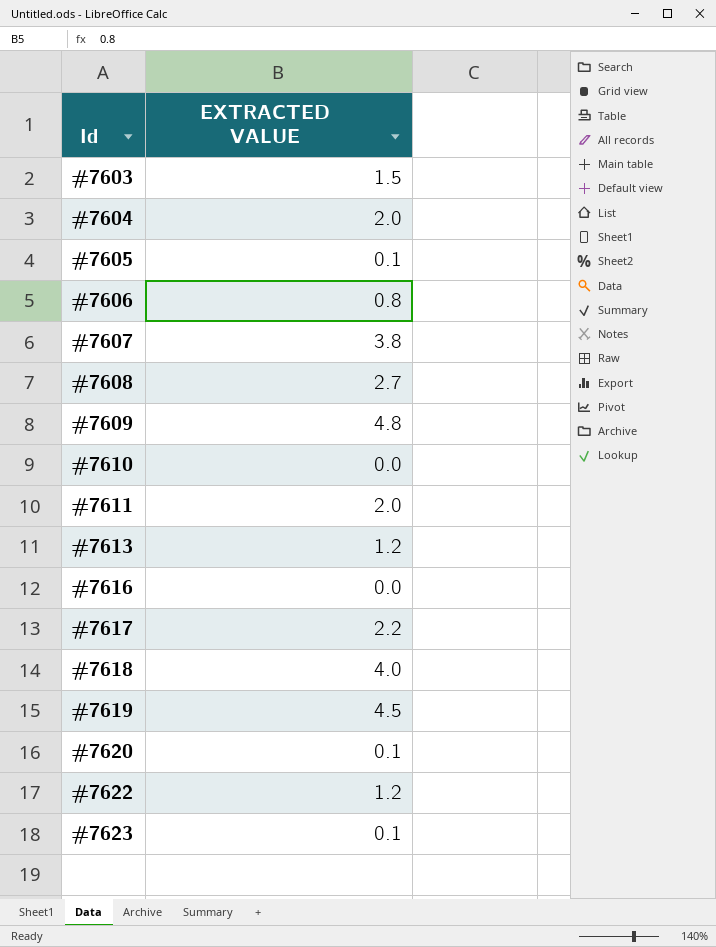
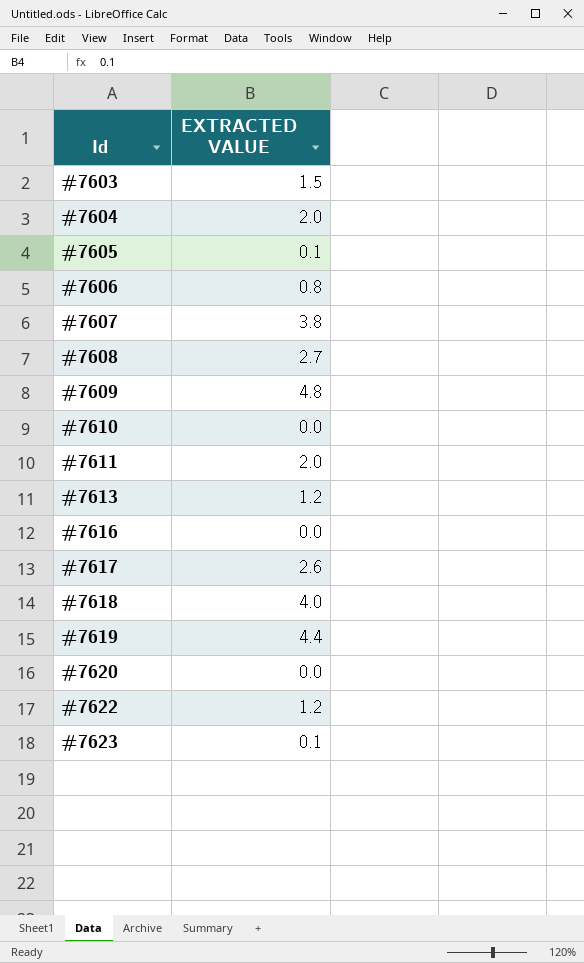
#7617 | EXTRACTED VALUE: 2.2 -> 2.6
#7619 | EXTRACTED VALUE: 4.5 -> 4.4
#7620 | EXTRACTED VALUE: 0.1 -> 0.0

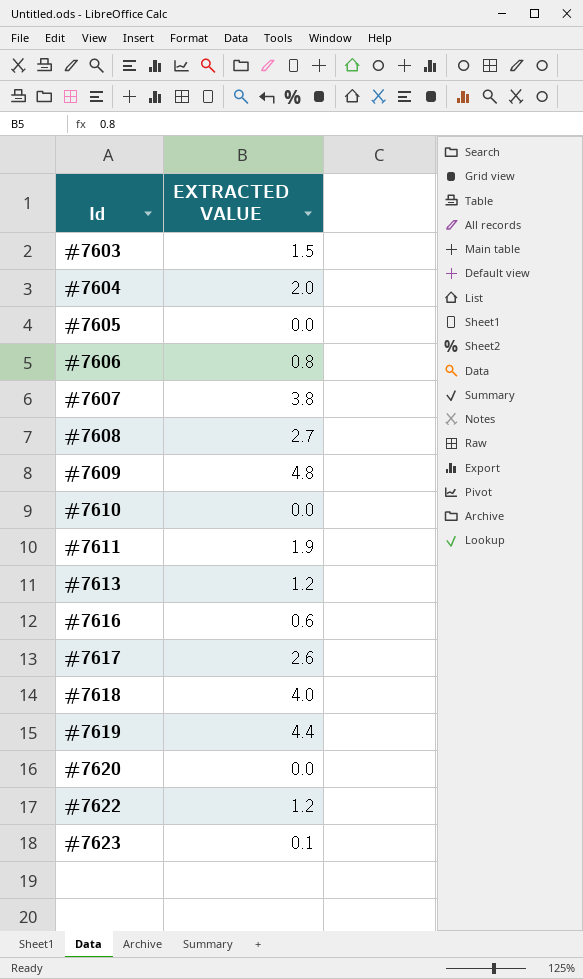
#7605 | EXTRACTED VALUE: 0.1 -> 0.0
#7611 | EXTRACTED VALUE: 2.0 -> 1.9
#7616 | EXTRACTED VALUE: 0.0 -> 0.6

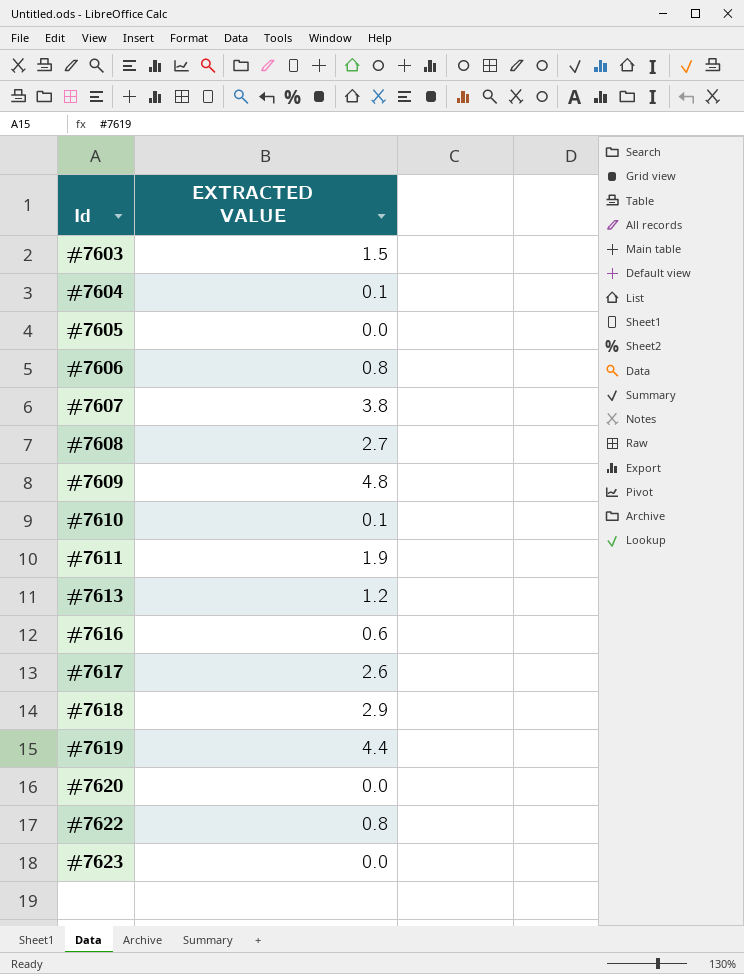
#7604 | EXTRACTED VALUE: 2.0 -> 0.1
#7610 | EXTRACTED VALUE: 0.0 -> 0.1
#7618 | EXTRACTED VALUE: 4.0 -> 2.9
#7622 | EXTRACTED VALUE: 1.2 -> 0.8
#7623 | EXTRACTED VALUE: 0.1 -> 0.0

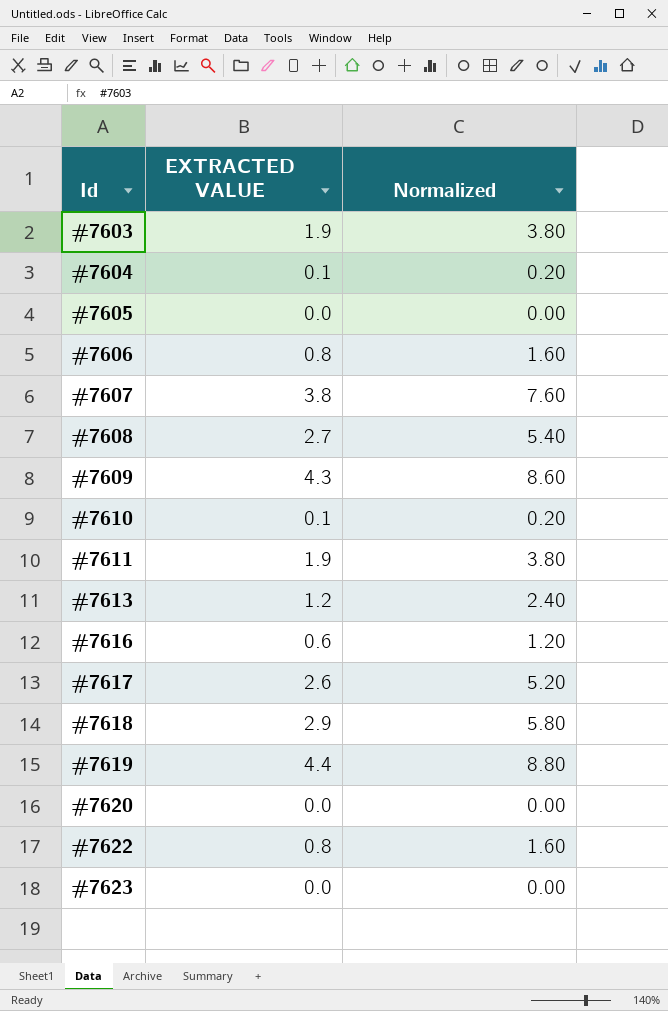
column Normalized | formula: none -> [EXTRACTED VALUE] * 2
#7603 | EXTRACTED VALUE: 1.5 -> 1.9
#7609 | EXTRACTED VALUE: 4.8 -> 4.3

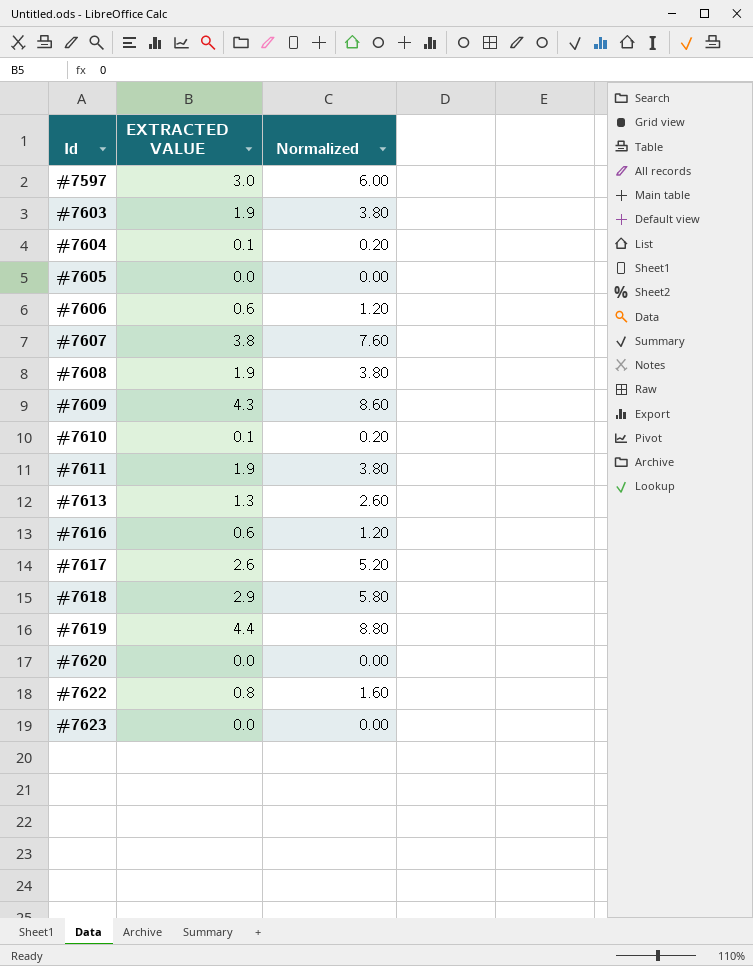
row #7597: none -> 3.0 | 6.00
#7606 | EXTRACTED VALUE: 0.8 -> 0.6
#7606 | Normalized: 1.60 -> 1.20
#7608 | EXTRACTED VALUE: 2.7 -> 1.9
#7608 | Normalized: 5.40 -> 3.80
#7613 | EXTRACTED VALUE: 1.2 -> 1.3
#7613 | Normalized: 2.40 -> 2.60

